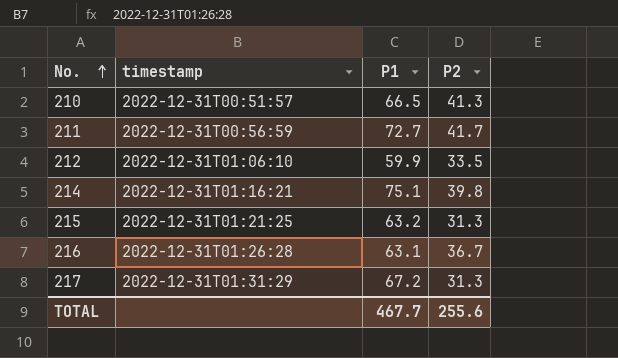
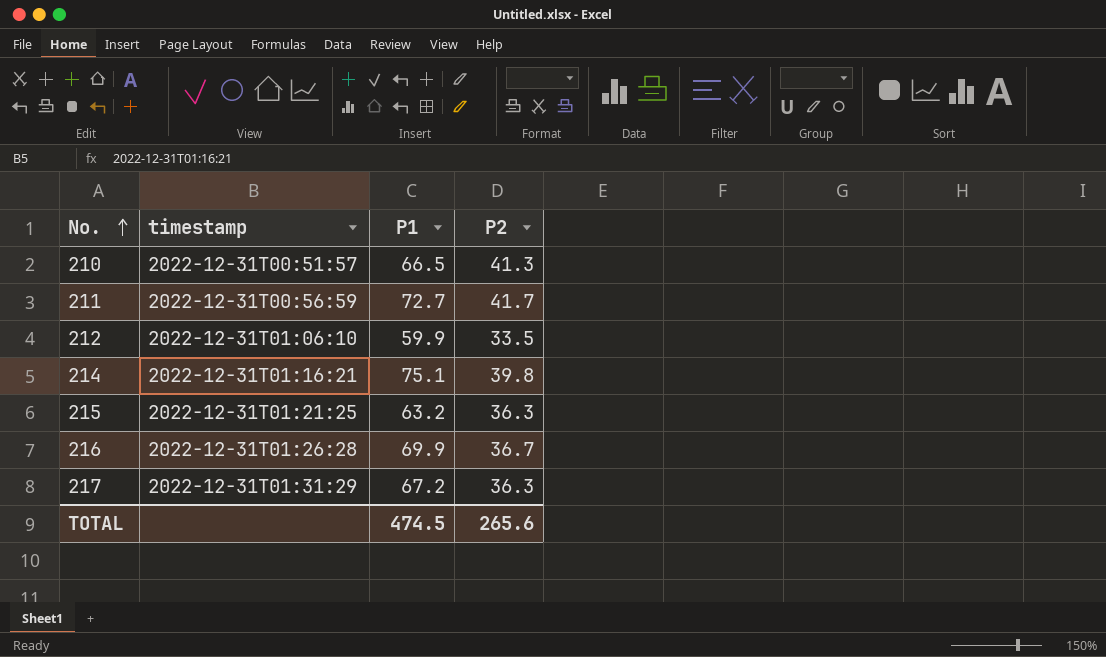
215 | P2: 31.3 -> 36.3
216 | P1: 63.1 -> 69.9
217 | P2: 31.3 -> 36.3
TOTAL | P1: 467.7 -> 474.5
TOTAL | P2: 255.6 -> 265.6

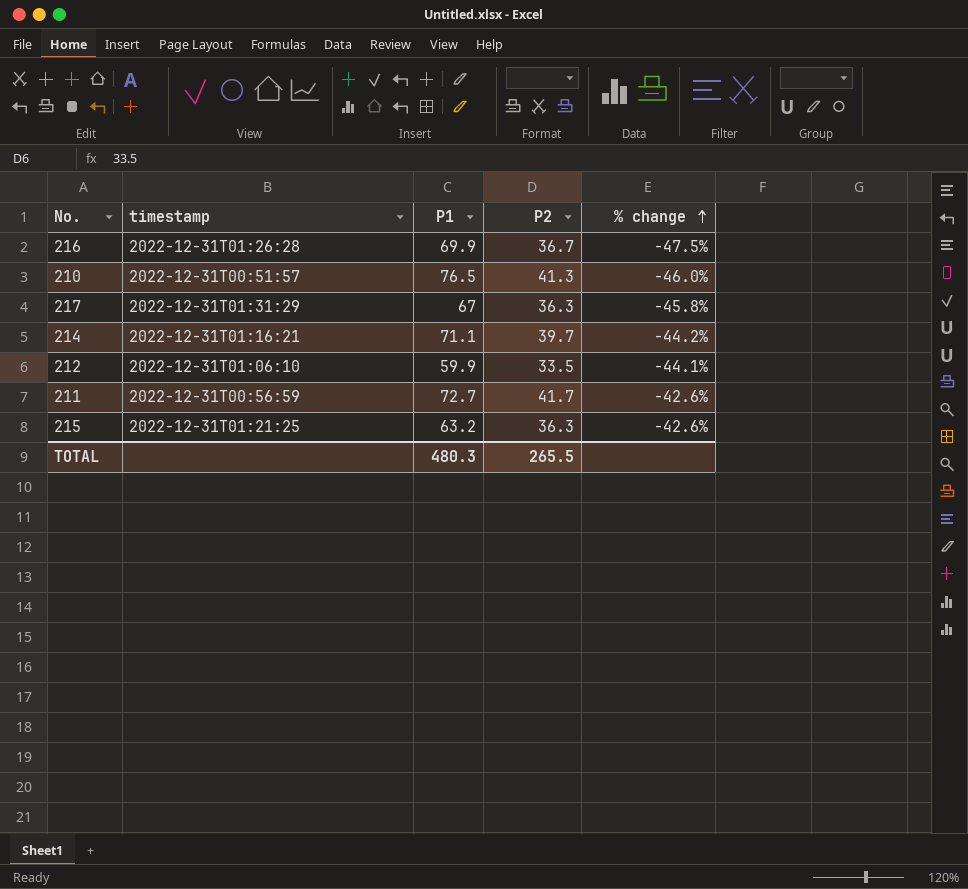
row order: No. ascending -> % change ascending
column % change | formula: none -> ([P2] - [P1]) / [P1]
210 | P1: 66.5 -> 76.5
217 | P1: 67.2 -> 67
214 | P1: 75.1 -> 71.1
214 | P2: 39.8 -> 39.7
TOTAL | P1: 474.5 -> 480.3
TOTAL | P2: 265.6 -> 265.5

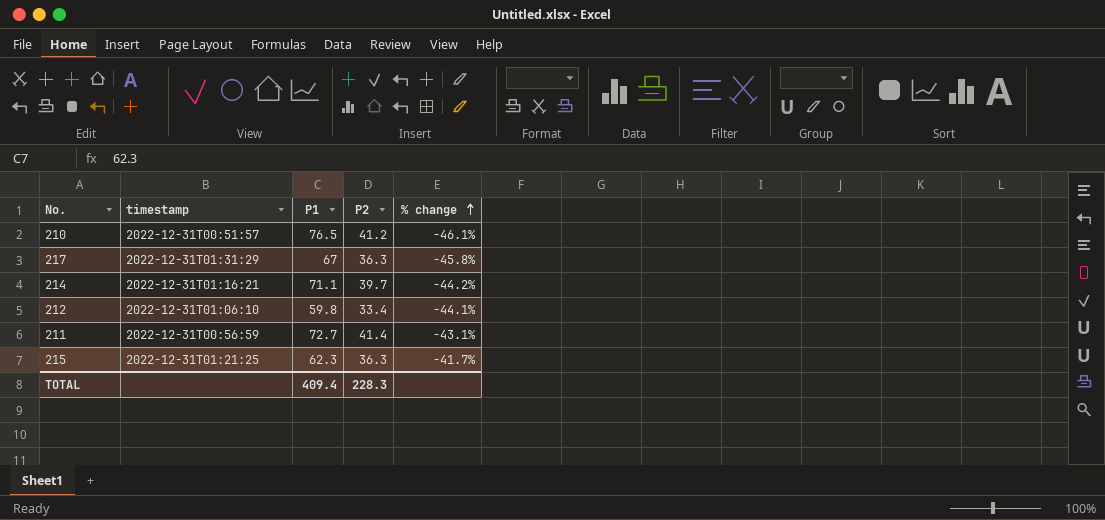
row 216: 2022-12-31T01:26:28 | 69.9 | 36.7 | -47.5% -> none
210 | P2: 41.3 -> 41.2
210 | % change: -46.0% -> -46.1%
212 | P1: 59.9 -> 59.8
212 | P2: 33.5 -> 33.4
211 | P2: 41.7 -> 41.4
211 | % change: -42.6% -> -43.1%
215 | P1: 63.2 -> 62.3
215 | % change: -42.6% -> -41.7%
TOTAL | P1: 480.3 -> 409.4
TOTAL | P2: 265.5 -> 228.3

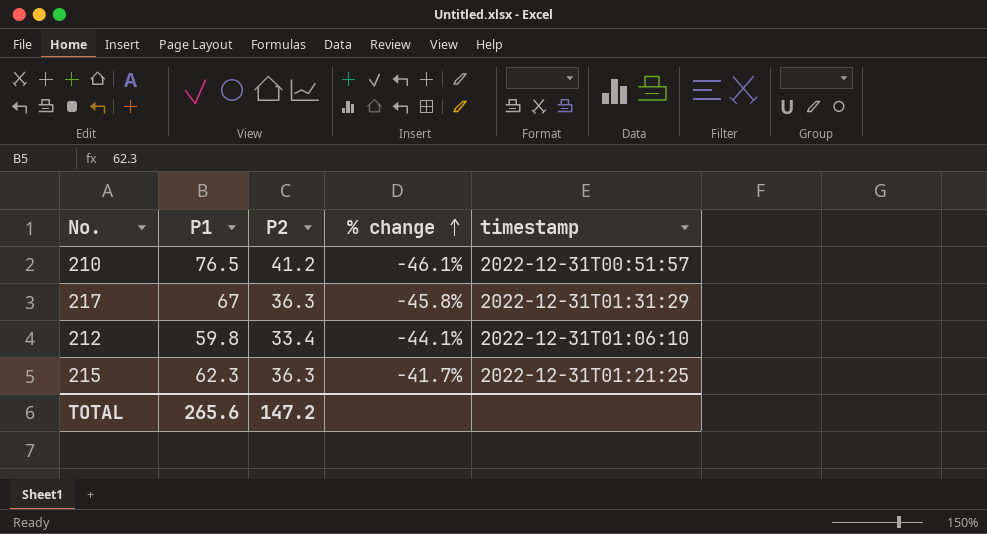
column timestamp | position: 2 -> 5
row 214: 2022-12-31T01:16:21 | 71.1 | 39.7 | -44.2% -> none
row 211: 2022-12-31T00:56:59 | 72.7 | 41.4 | -43.1% -> none
TOTAL | P1: 409.4 -> 265.6
TOTAL | P2: 228.3 -> 147.2

